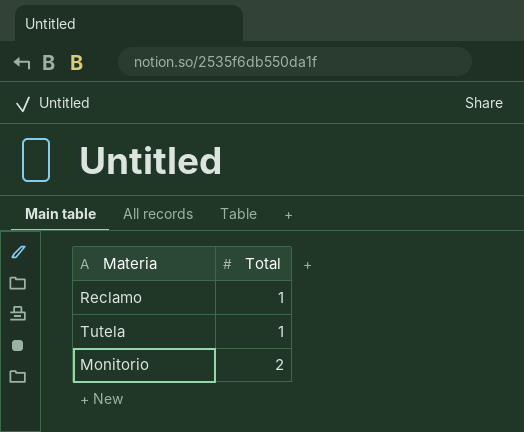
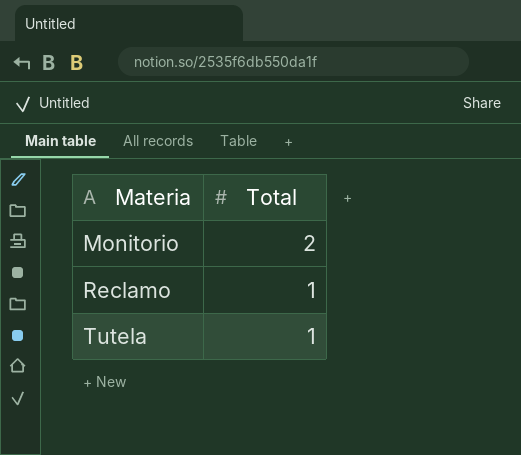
row order: Total ascending -> Materia ascending

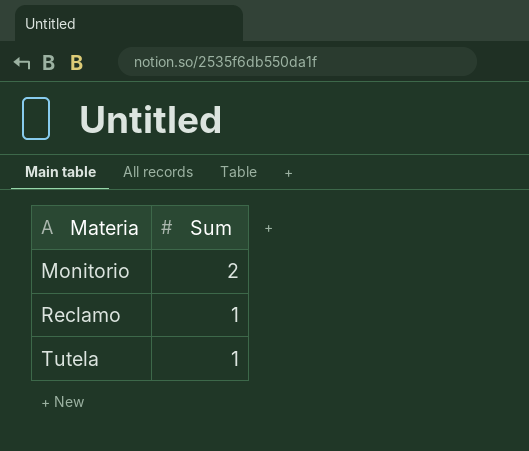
column name: Total -> Sum

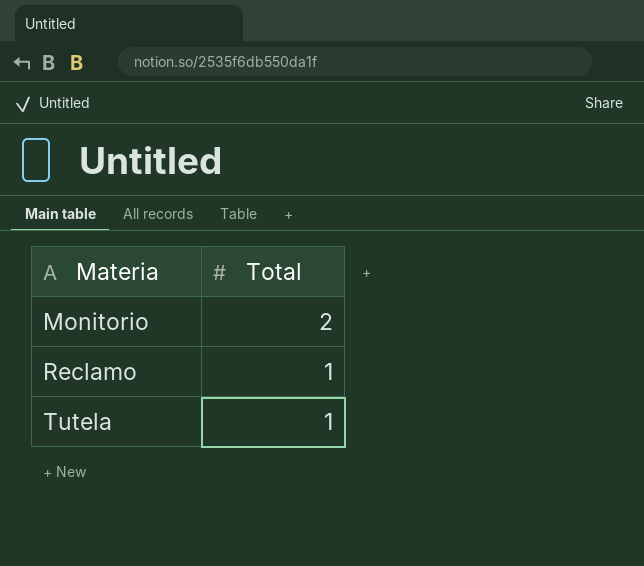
column name: Sum -> Total

